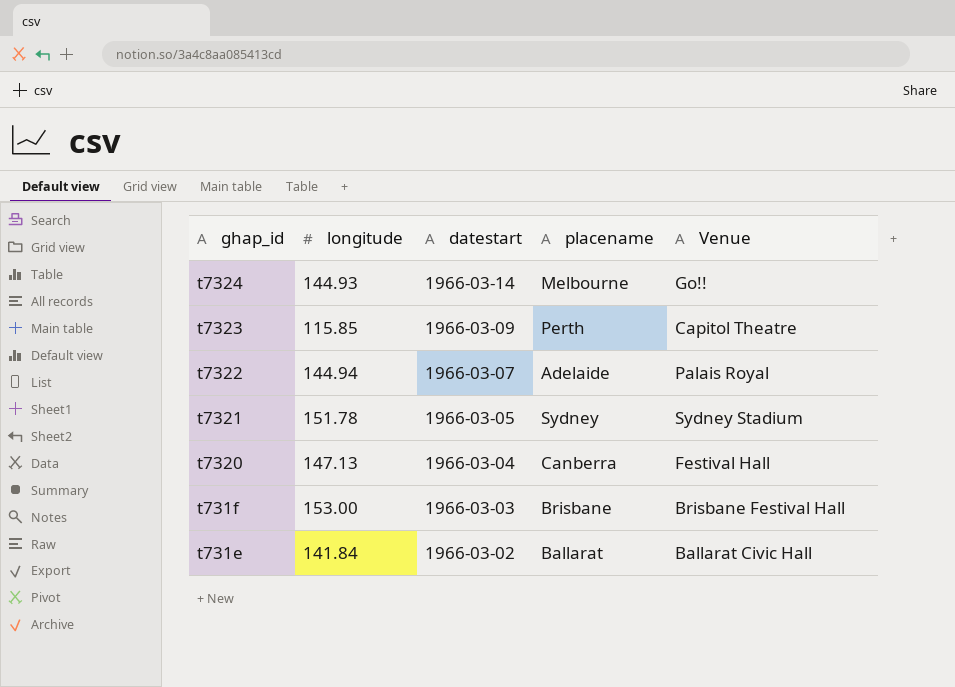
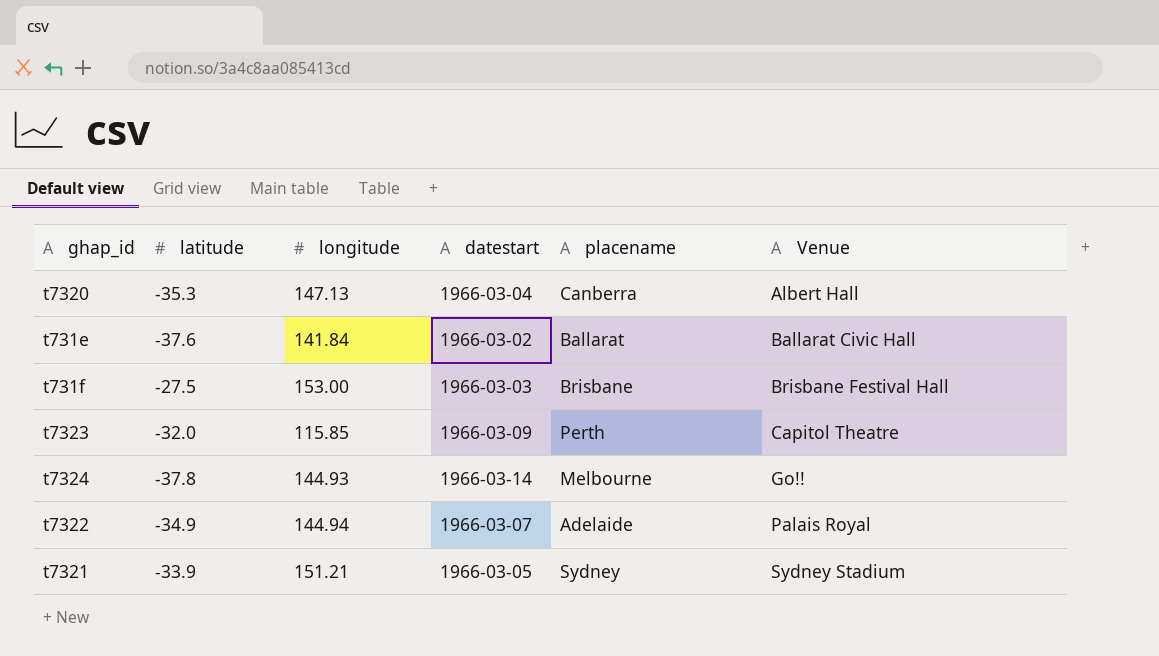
row order: ghap_id descending -> Venue ascending
column latitude | position: none -> 2
t7320 | Venue: Festival Hall -> Albert Hall
t7321 | longitude: 151.78 -> 151.21

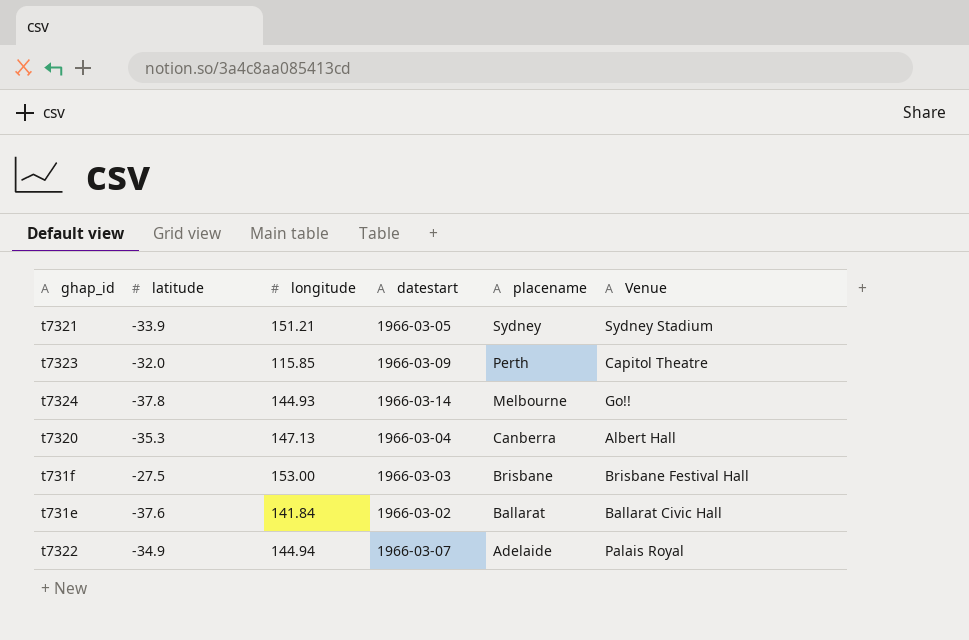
row order: Venue ascending -> placename descending

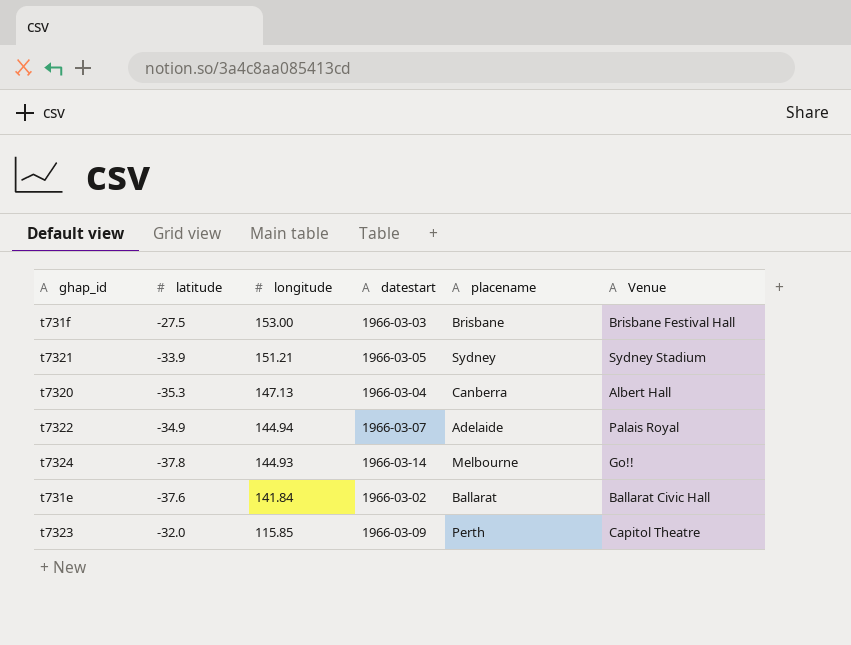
row order: placename descending -> longitude descending

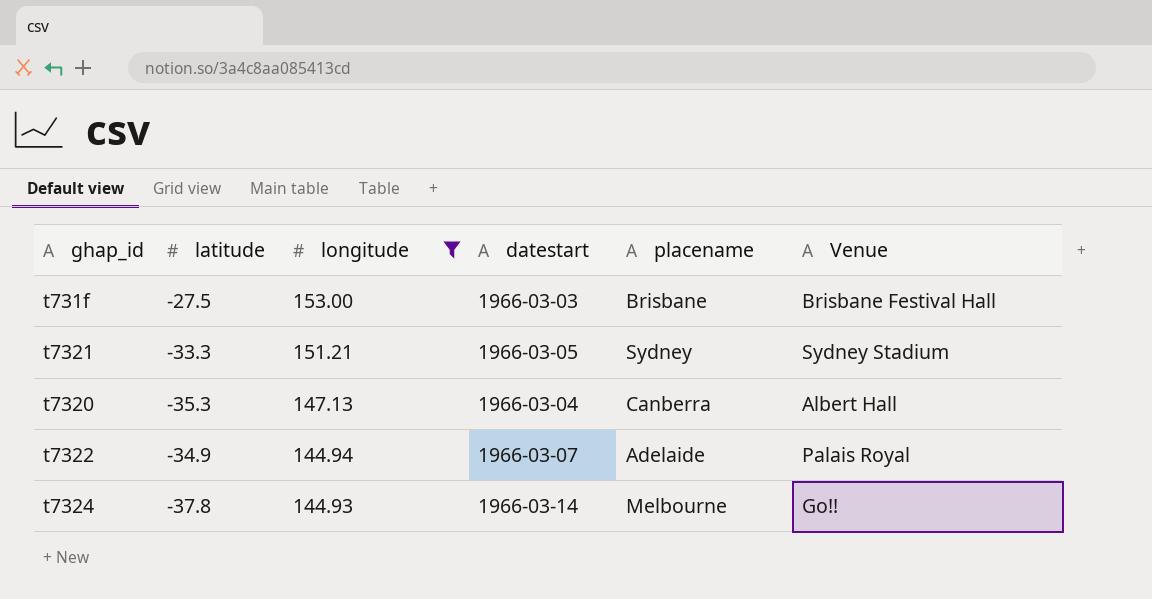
filter: none -> longitude >= 144.93
t7321 | latitude: -33.9 -> -33.3

